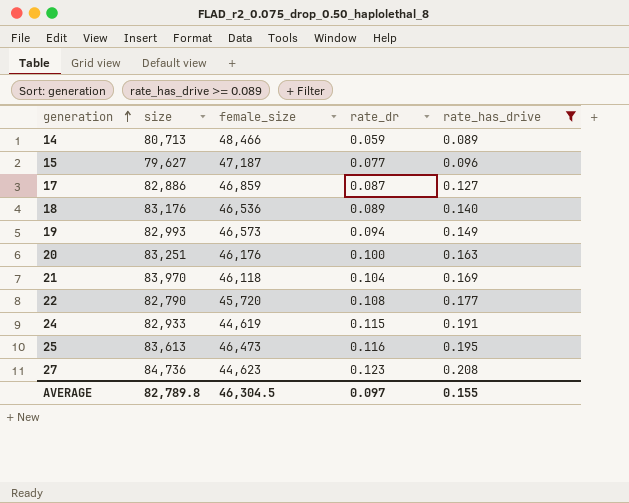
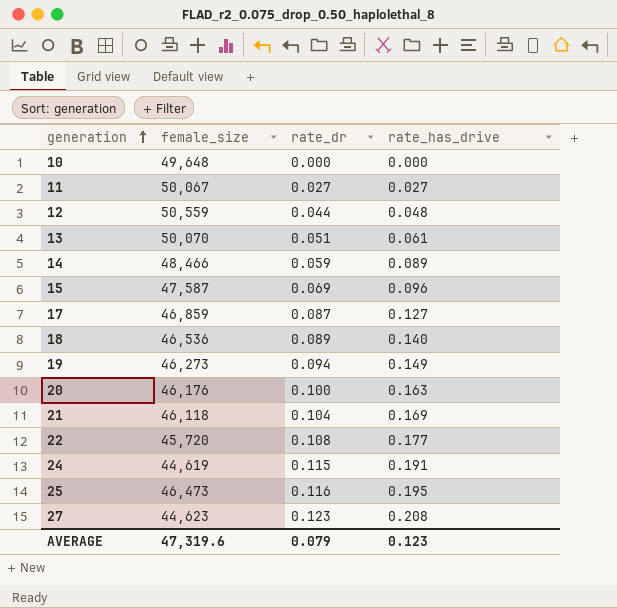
filter: rate_has_drive >= 0.089 -> none
column size | position: 2 -> none
15 | female_size: 47,187 -> 47,587
15 | rate_dr: 0.077 -> 0.069
19 | female_size: 46,573 -> 46,273
AVERAGE | female_size: 46,304.5 -> 47,319.6
AVERAGE | rate_dr: 0.097 -> 0.079
AVERAGE | rate_has_drive: 0.155 -> 0.123

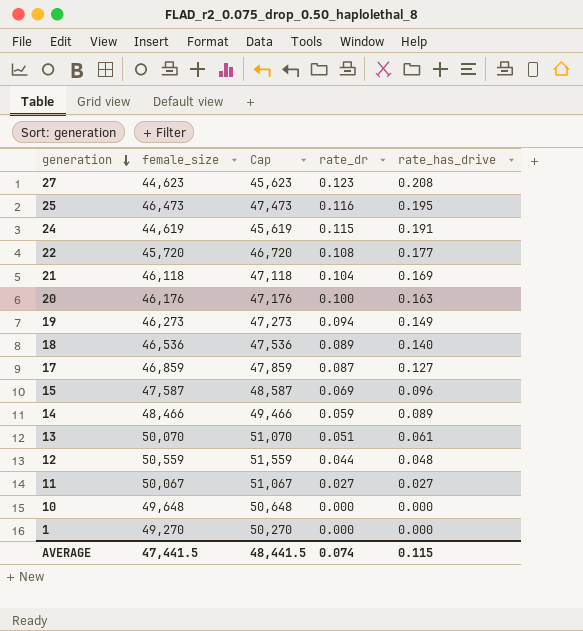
row order: generation ascending -> generation descending
column Cap | formula: none -> [female_size] + 1000
row 1: none -> 49,270 | 50,270 | 0.000 | 0.000
AVERAGE | female_size: 47,319.6 -> 47,441.5
AVERAGE | rate_dr: 0.079 -> 0.074
AVERAGE | rate_has_drive: 0.123 -> 0.115

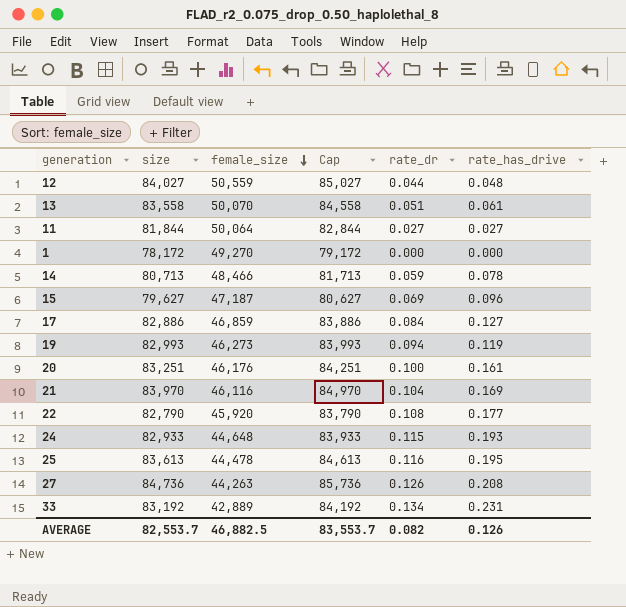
row order: generation descending -> female_size descending
column size | position: none -> 2
column Cap | formula: [female_size] + 1000 -> [size] + 1000
row 18: 46,536 | 47,536 | 0.089 | 0.140 -> none
row 10: 49,648 | 50,648 | 0.000 | 0.000 -> none
11 | female_size: 50,067 -> 50,064
14 | rate_has_drive: 0.089 -> 0.078
15 | female_size: 47,587 -> 47,187
17 | rate_dr: 0.087 -> 0.084
19 | rate_has_drive: 0.149 -> 0.119
20 | rate_has_drive: 0.163 -> 0.161
21 | female_size: 46,118 -> 46,116
22 | female_size: 45,720 -> 45,920
24 | female_size: 44,619 -> 44,648
24 | rate_has_drive: 0.191 -> 0.193
25 | female_size: 46,473 -> 44,478
27 | female_size: 44,623 -> 44,263
27 | rate_dr: 0.123 -> 0.126
row 33: none -> 83,192 | 42,889 | 84,192 | 0.134 | 0.231
AVERAGE | female_size: 47,441.5 -> 46,882.5
AVERAGE | Cap: 48,441.5 -> 83,553.7
AVERAGE | rate_dr: 0.074 -> 0.082
AVERAGE | rate_has_drive: 0.115 -> 0.126

